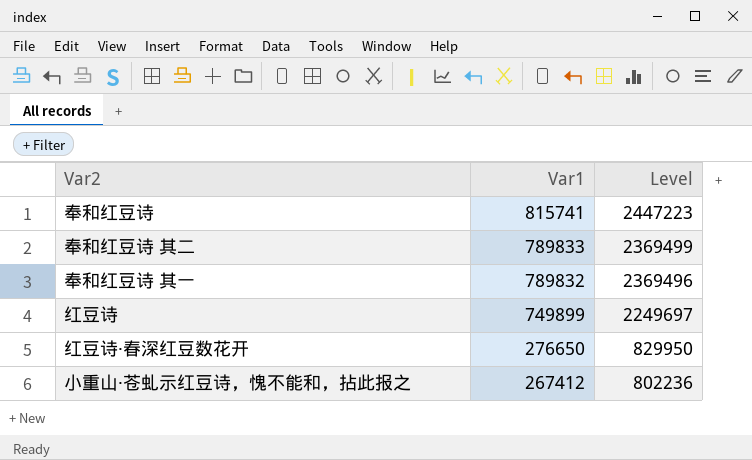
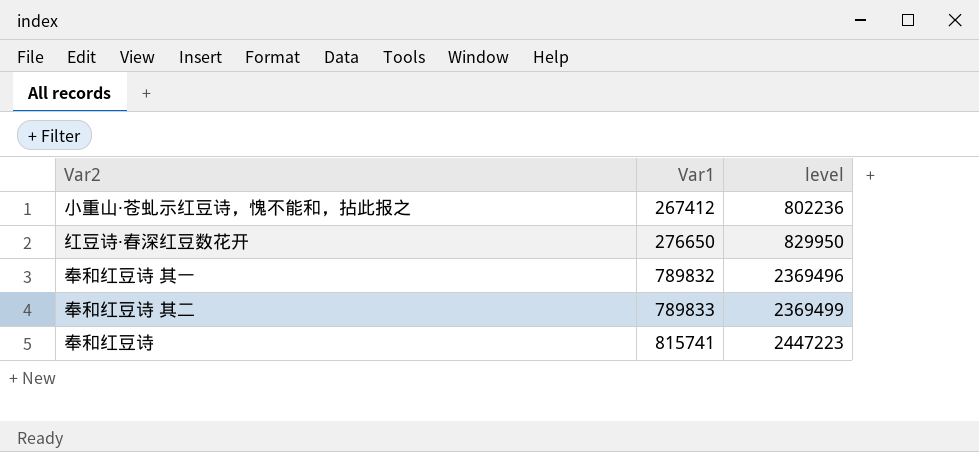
row order: Var1 descending -> Var1 ascending
column name: Level -> level
row 红豆诗: 749899 | 2249697 -> none

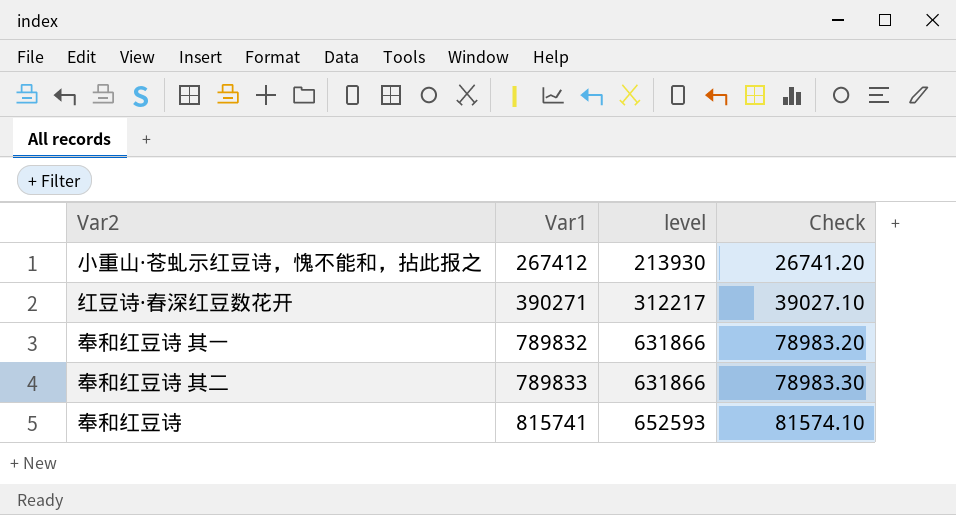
column level | formula: [Var1] * 3 -> [Var1] * 0.8
column Check | formula: none -> [Var1] * 0.1
红豆诗·春深红豆数花开 | Var1: 276650 -> 390271

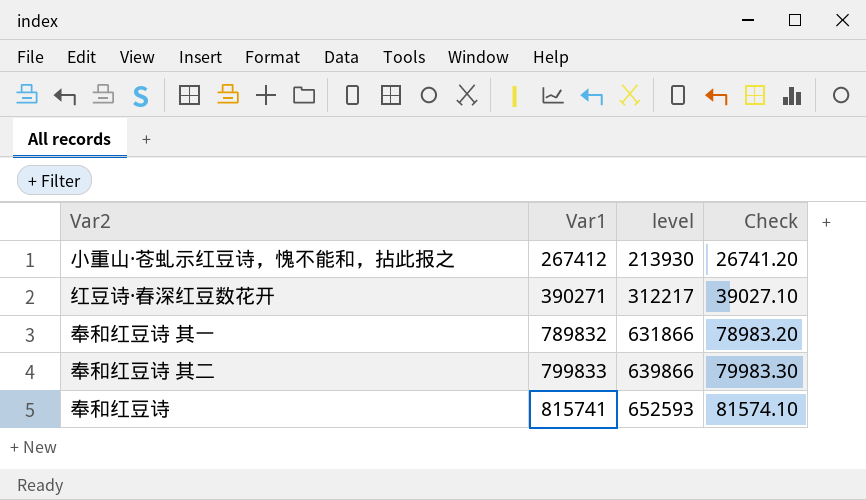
奉和红豆诗 其二 | Var1: 789833 -> 799833
奉和红豆诗 其二 | level: 631866 -> 639866
奉和红豆诗 其二 | Check: 78983.30 -> 79983.30

